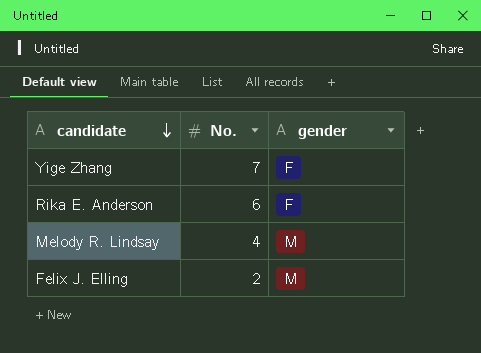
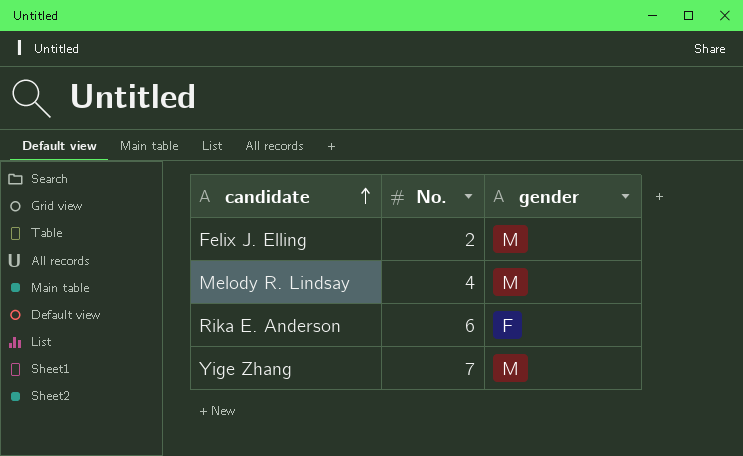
row order: candidate descending -> candidate ascending
Yige Zhang | gender: F -> M

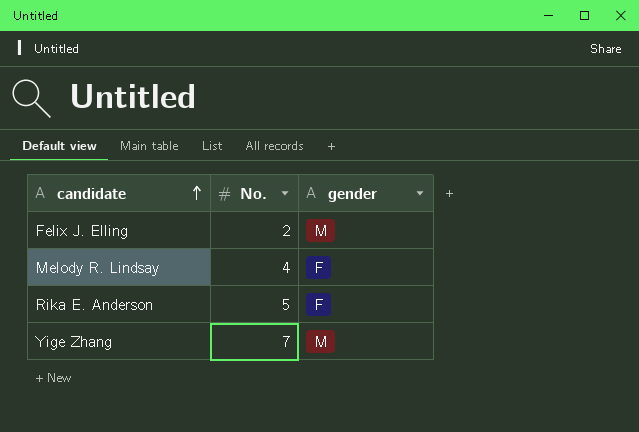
Melody R. Lindsay | gender: M -> F
Rika E. Anderson | No.: 6 -> 5

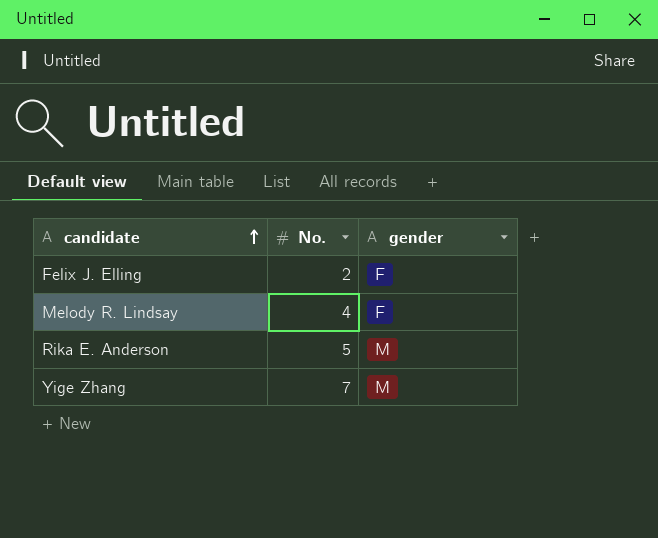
Felix J. Elling | gender: M -> F
Rika E. Anderson | gender: F -> M

